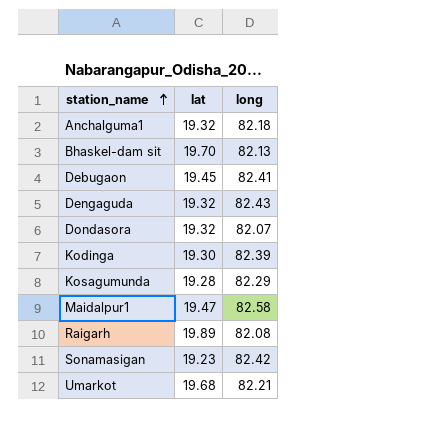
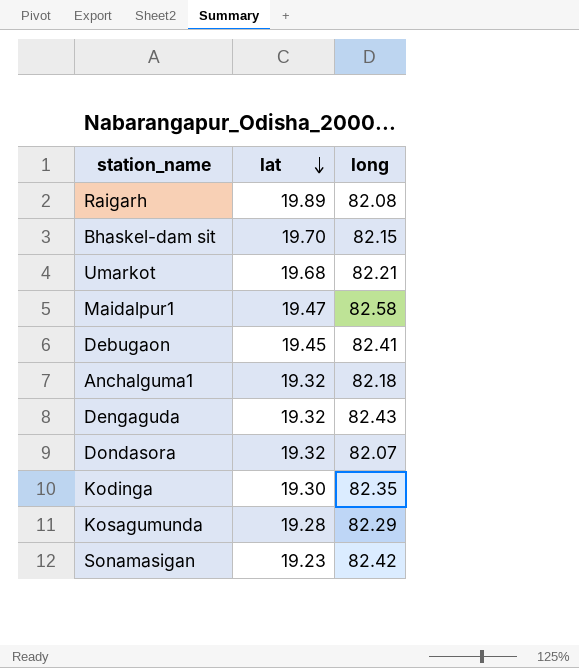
row order: station_name ascending -> lat descending
Bhaskel-dam sit | long: 82.13 -> 82.15
Kodinga | long: 82.39 -> 82.35

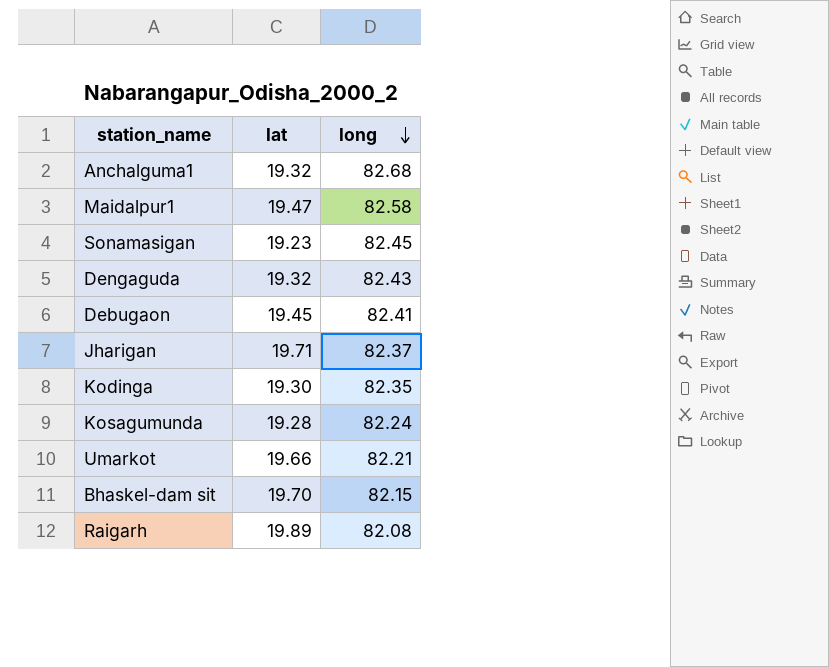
row order: lat descending -> long descending
row Dondasora: 19.32 | 82.07 -> none
Anchalguma1 | long: 82.18 -> 82.68
Sonamasigan | long: 82.42 -> 82.45
row Jharigan: none -> 19.71 | 82.37
Kosagumunda | long: 82.29 -> 82.24
Umarkot | lat: 19.68 -> 19.66

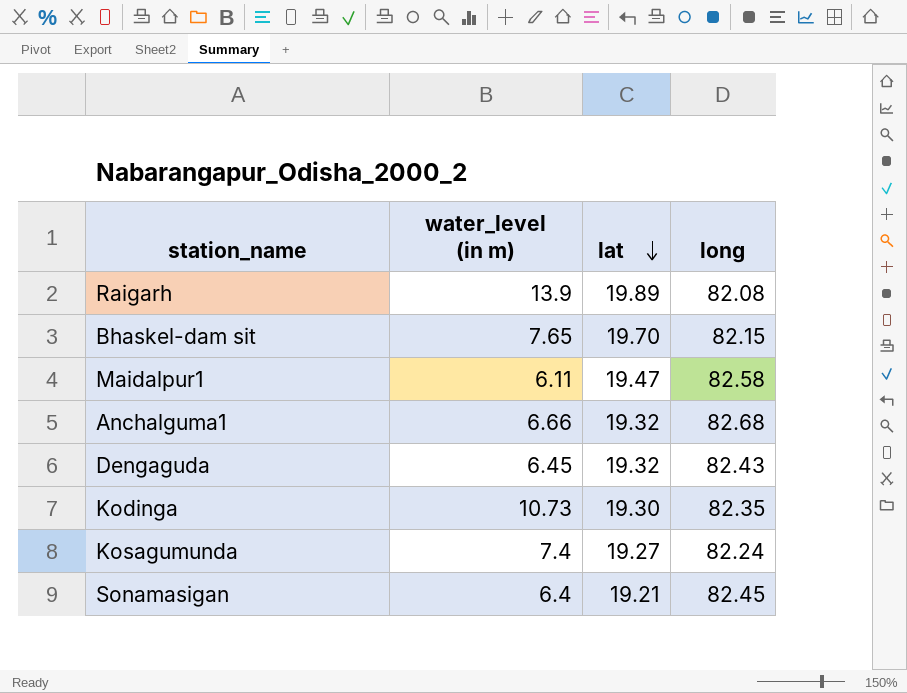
row order: long descending -> lat descending
column water_level (in m) | position: none -> 2
row Debugaon: 19.45 | 82.41 -> none
row Jharigan: 19.71 | 82.37 -> none
row Umarkot: 19.66 | 82.21 -> none
Kosagumunda | lat: 19.28 -> 19.27
Sonamasigan | lat: 19.23 -> 19.21

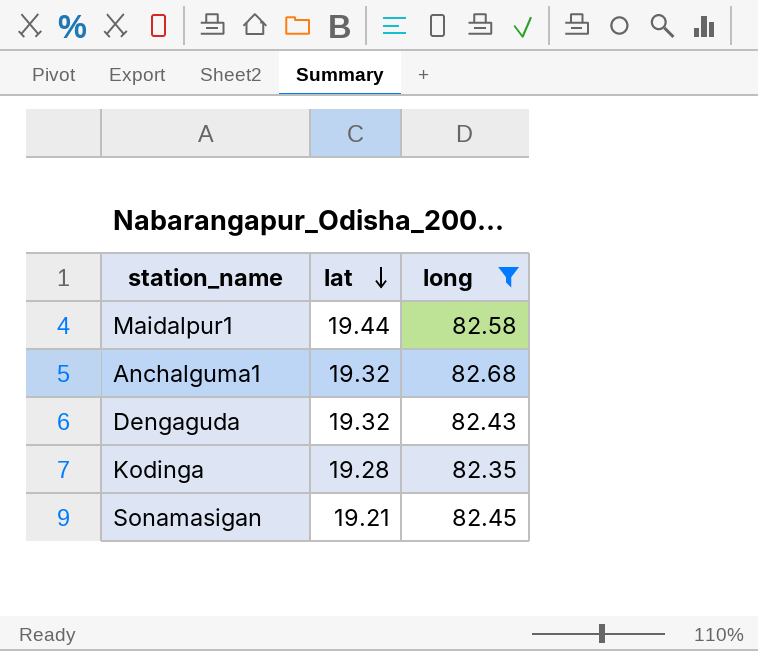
filter: none -> long >= 82.35
column water_level (in m) | position: 2 -> none
Maidalpur1 | lat: 19.47 -> 19.44
Kodinga | lat: 19.30 -> 19.28

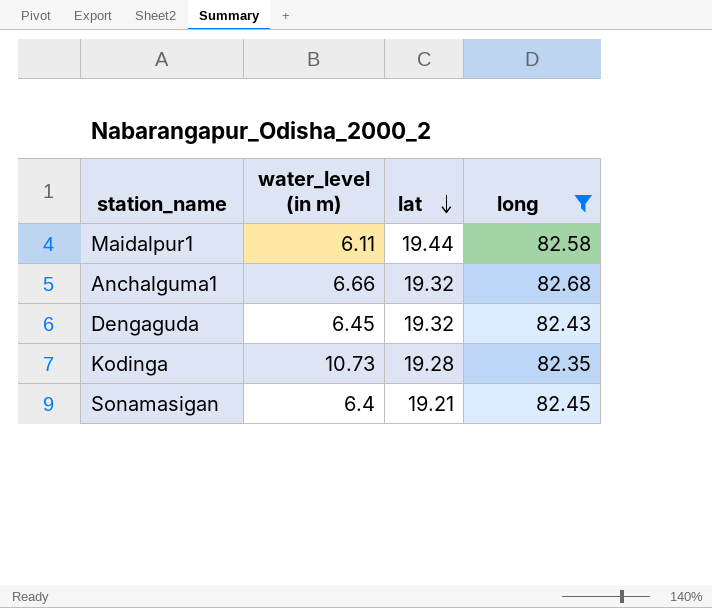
column water_level (in m) | position: none -> 2

